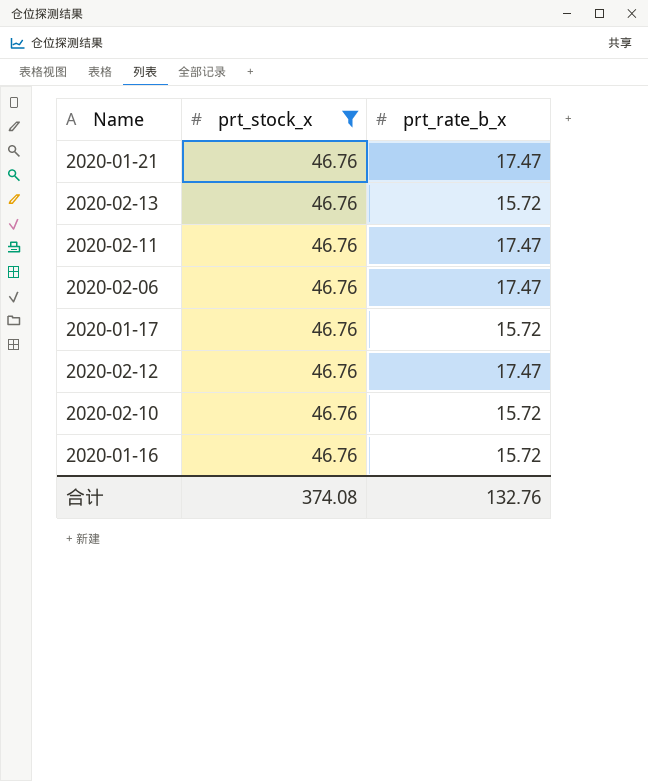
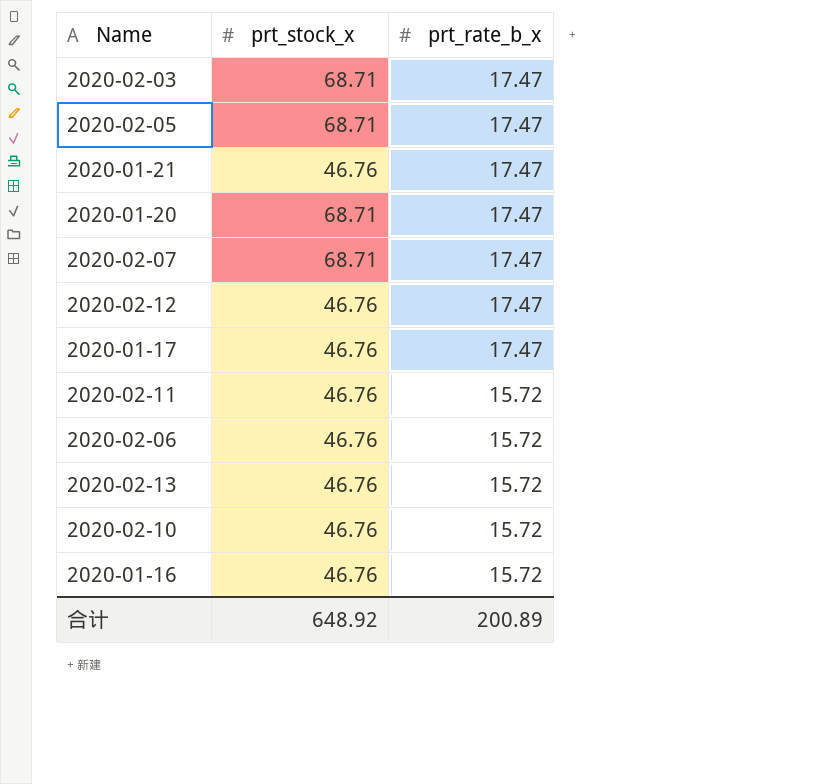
filter: prt_stock_x = 46.76 -> none
row order: none -> prt_rate_b_x descending
2020-01-17 | prt_rate_b_x: 15.72 -> 17.47
2020-02-11 | prt_rate_b_x: 17.47 -> 15.72
2020-02-06 | prt_rate_b_x: 17.47 -> 15.72
合计 | prt_stock_x: 374.08 -> 648.92
合计 | prt_rate_b_x: 132.76 -> 200.89

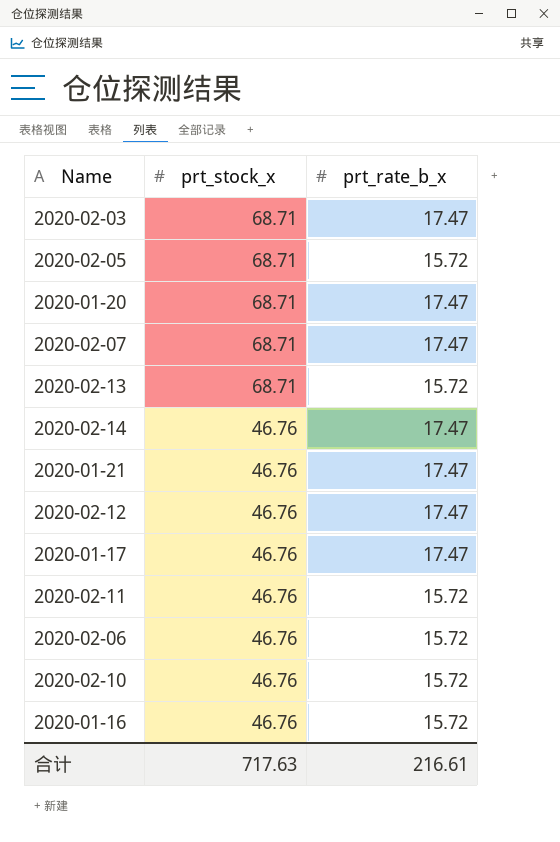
row order: prt_rate_b_x descending -> prt_stock_x descending
2020-02-05 | prt_rate_b_x: 17.47 -> 15.72
2020-02-13 | prt_stock_x: 46.76 -> 68.71
row 2020-02-14: none -> 46.76 | 17.47
合计 | prt_stock_x: 648.92 -> 717.63
合计 | prt_rate_b_x: 200.89 -> 216.61

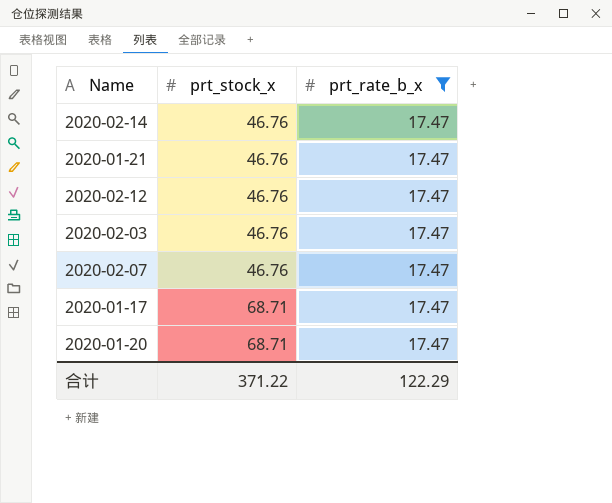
filter: none -> prt_rate_b_x = 17.47
row order: prt_stock_x descending -> prt_stock_x ascending
2020-02-03 | prt_stock_x: 68.71 -> 46.76
2020-02-07 | prt_stock_x: 68.71 -> 46.76
2020-01-17 | prt_stock_x: 46.76 -> 68.71
合计 | prt_stock_x: 717.63 -> 371.22
合计 | prt_rate_b_x: 216.61 -> 122.29

